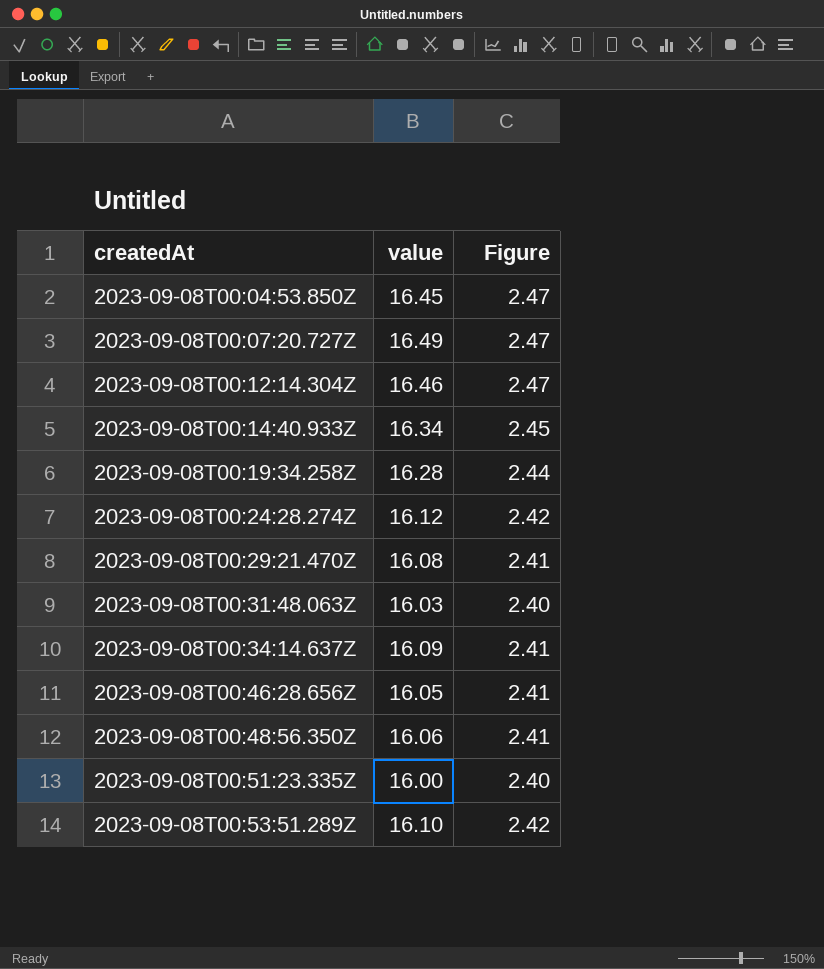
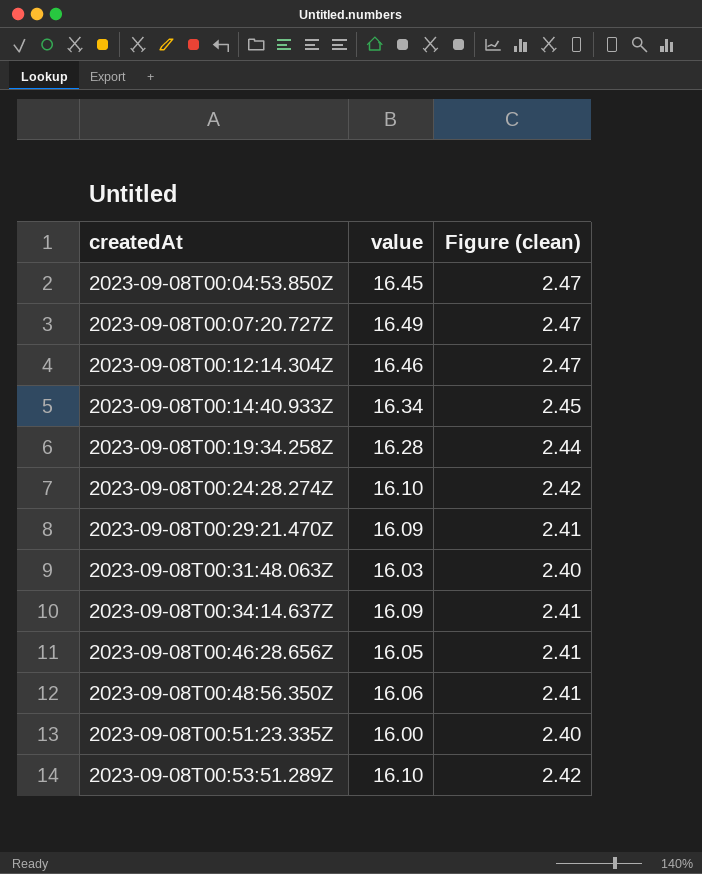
column name: Figure -> Figure (clean)
2023-09-08T00:24:28.274Z | value: 16.12 -> 16.10
2023-09-08T00:29:21.470Z | value: 16.08 -> 16.09

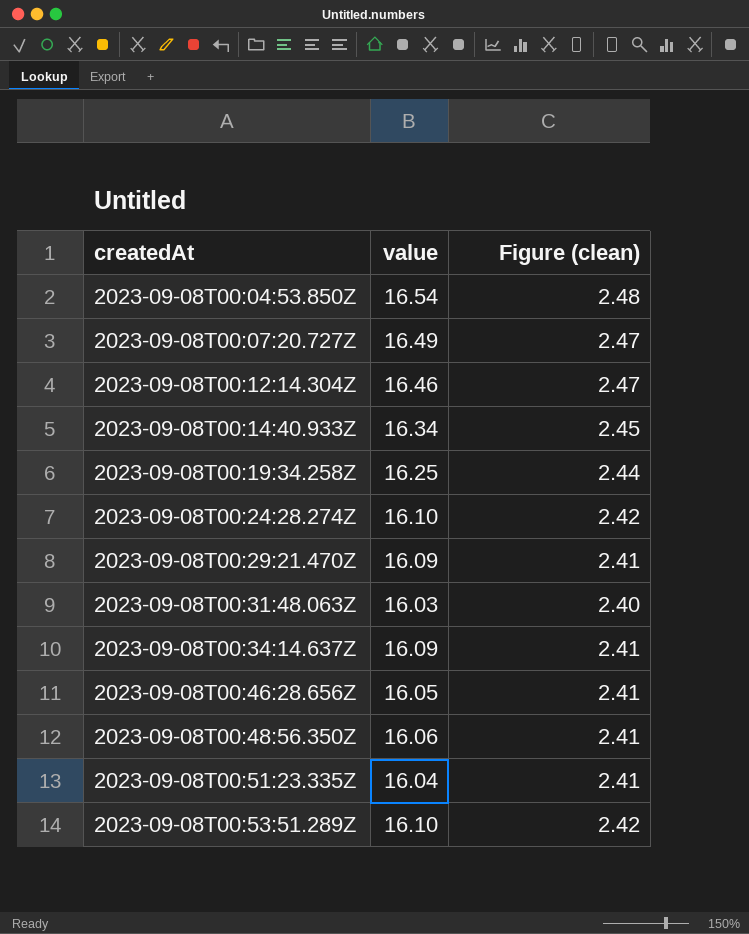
2023-09-08T00:04:53.850Z | value: 16.45 -> 16.54
2023-09-08T00:04:53.850Z | Figure (clean): 2.47 -> 2.48
2023-09-08T00:19:34.258Z | value: 16.28 -> 16.25
2023-09-08T00:51:23.335Z | value: 16.00 -> 16.04
2023-09-08T00:51:23.335Z | Figure (clean): 2.40 -> 2.41

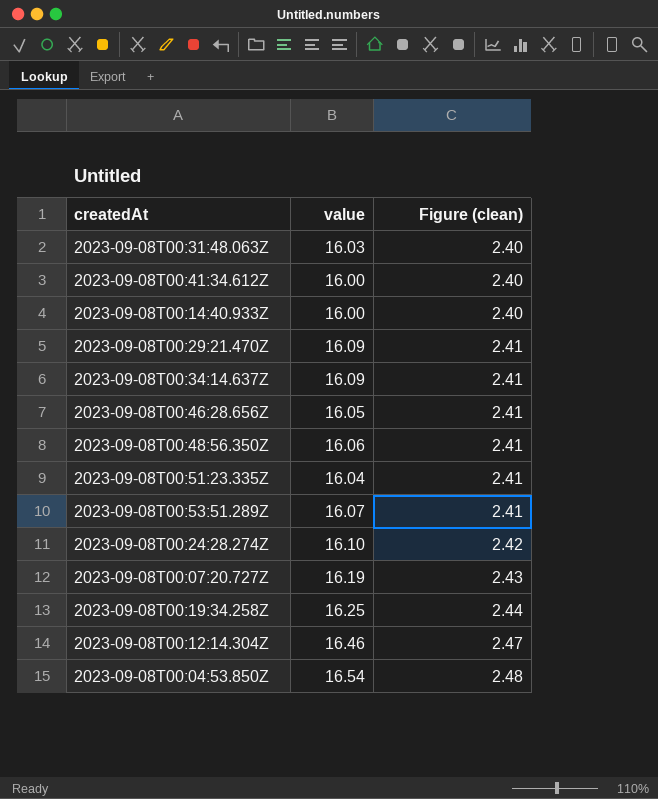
row order: createdAt ascending -> Figure (clean) ascending
row 2023-09-08T00:41:34.612Z: none -> 16.00 | 2.40
2023-09-08T00:14:40.933Z | value: 16.34 -> 16.00
2023-09-08T00:14:40.933Z | Figure (clean): 2.45 -> 2.40
2023-09-08T00:53:51.289Z | value: 16.10 -> 16.07
2023-09-08T00:53:51.289Z | Figure (clean): 2.42 -> 2.41
2023-09-08T00:07:20.727Z | value: 16.49 -> 16.19
2023-09-08T00:07:20.727Z | Figure (clean): 2.47 -> 2.43

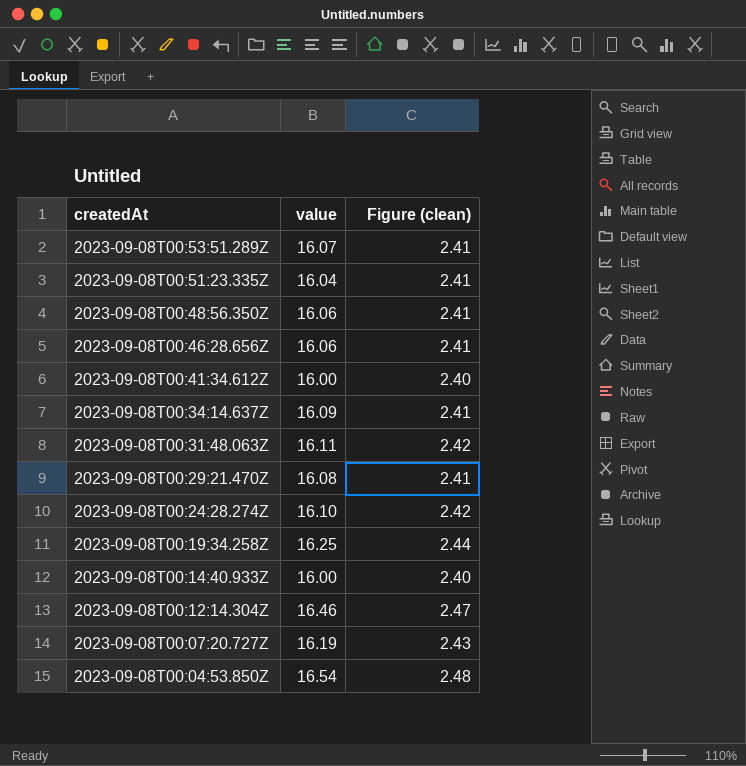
row order: Figure (clean) ascending -> createdAt descending
2023-09-08T00:46:28.656Z | value: 16.05 -> 16.06
2023-09-08T00:31:48.063Z | value: 16.03 -> 16.11
2023-09-08T00:31:48.063Z | Figure (clean): 2.40 -> 2.42
2023-09-08T00:29:21.470Z | value: 16.09 -> 16.08

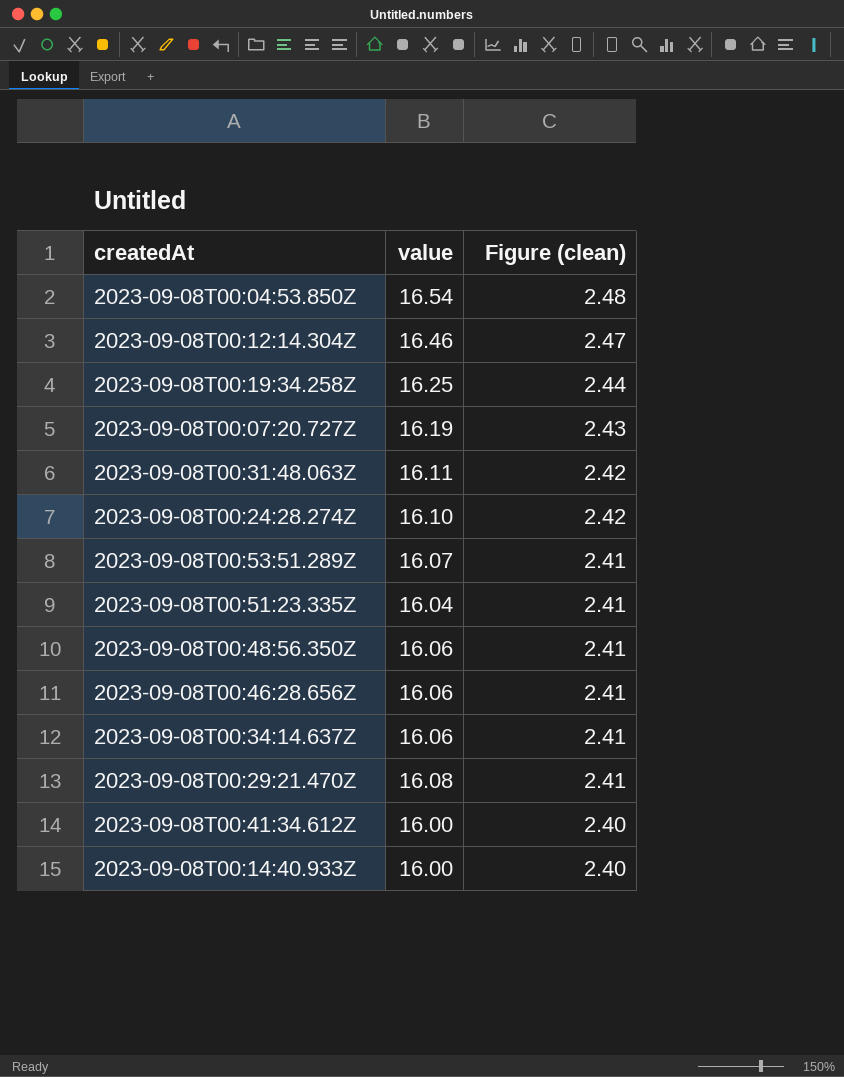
row order: createdAt descending -> Figure (clean) descending
2023-09-08T00:34:14.637Z | value: 16.09 -> 16.06

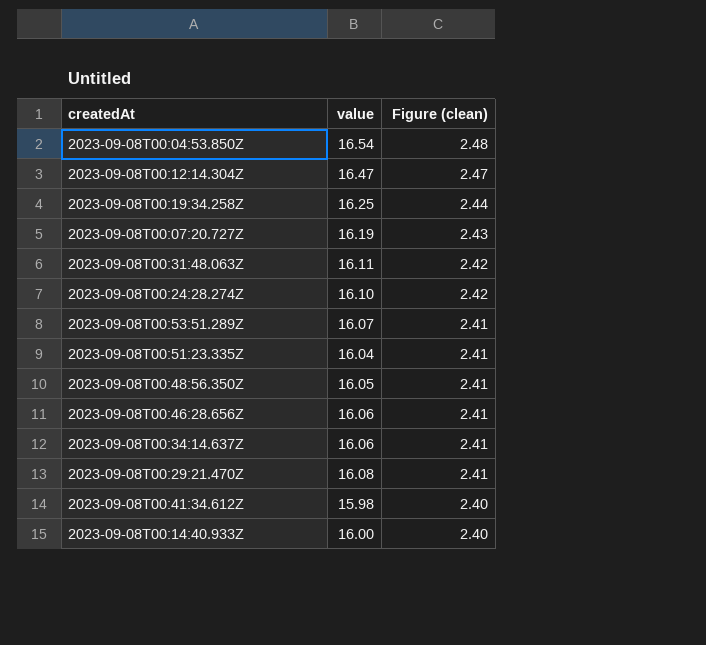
2023-09-08T00:12:14.304Z | value: 16.46 -> 16.47
2023-09-08T00:48:56.350Z | value: 16.06 -> 16.05
2023-09-08T00:41:34.612Z | value: 16.00 -> 15.98

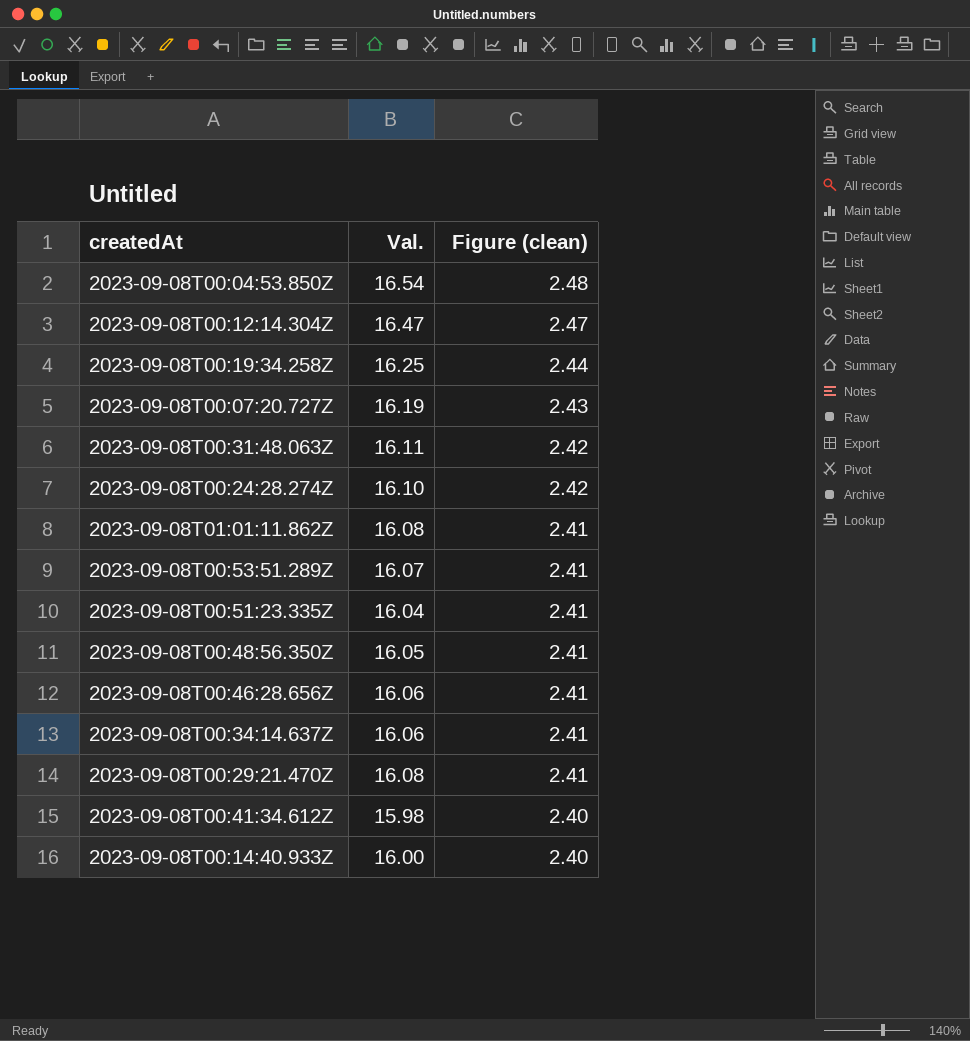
column name: value -> Val.
row 2023-09-08T01:01:11.862Z: none -> 16.08 | 2.41

